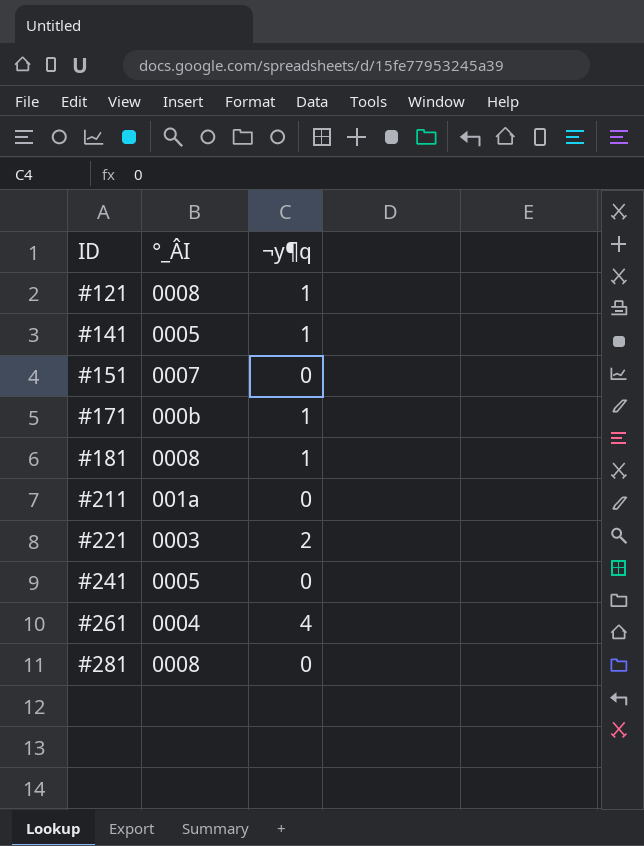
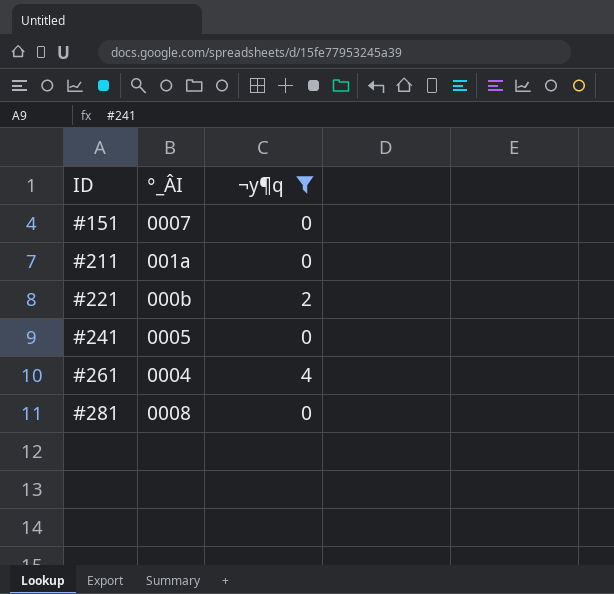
filter: none -> ¬y¶q != 1
#221 | °_ÂI: 0003 -> 000b

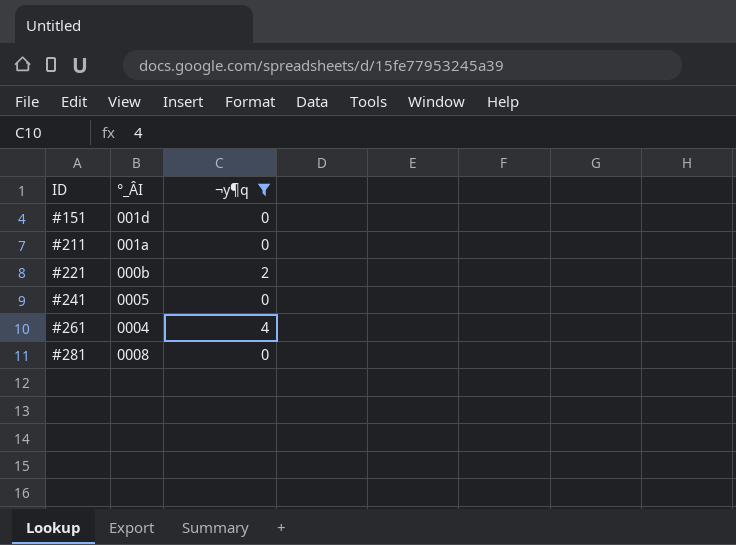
#151 | °_ÂI: 0007 -> 001d

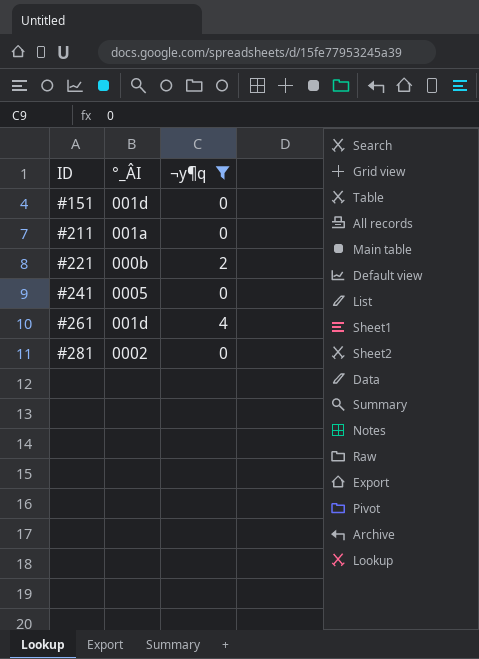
#261 | °_ÂI: 0004 -> 001d
#281 | °_ÂI: 0008 -> 0002

